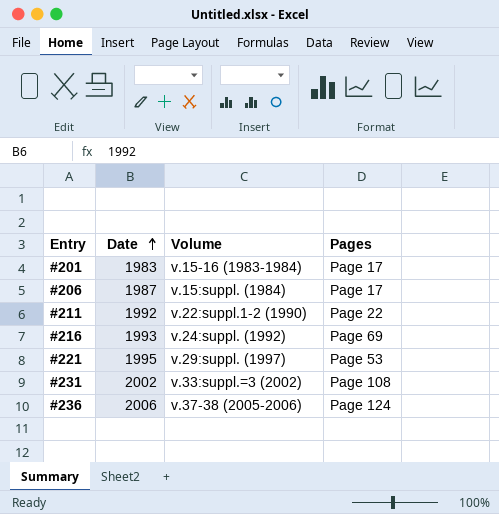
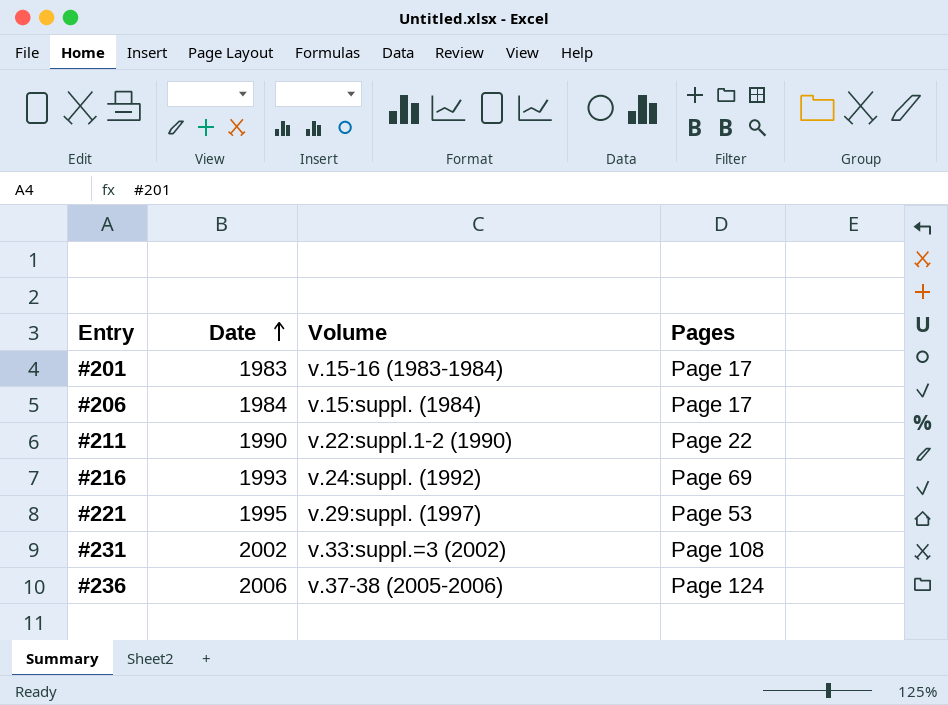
#206 | Date: 1987 -> 1984
#211 | Date: 1992 -> 1990

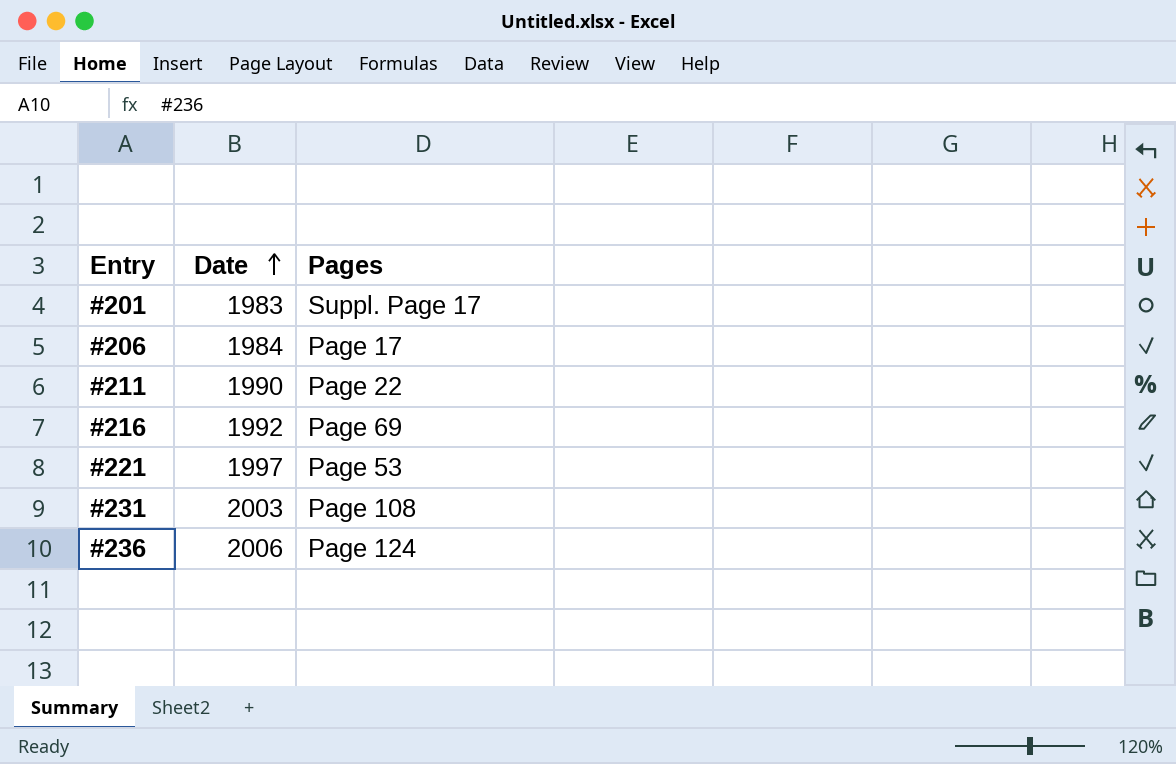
column Volume | position: 3 -> none
#201 | Pages: Page 17 -> Suppl. Page 17
#216 | Date: 1993 -> 1992
#221 | Date: 1995 -> 1997
#231 | Date: 2002 -> 2003

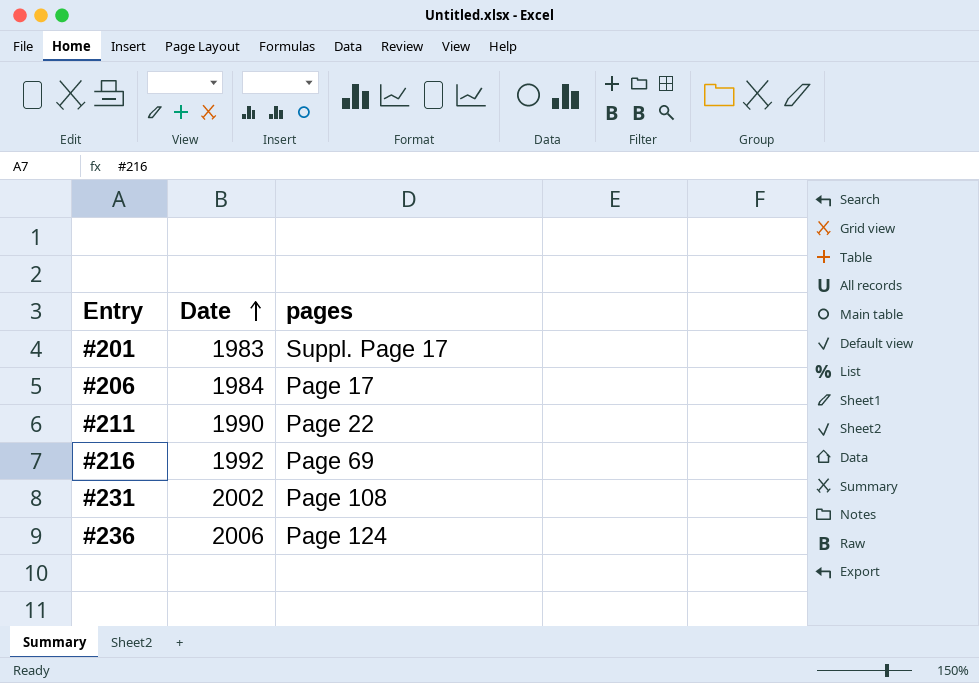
column name: Pages -> pages
row #221: 1997 | Page 53 -> none
#231 | Date: 2003 -> 2002

